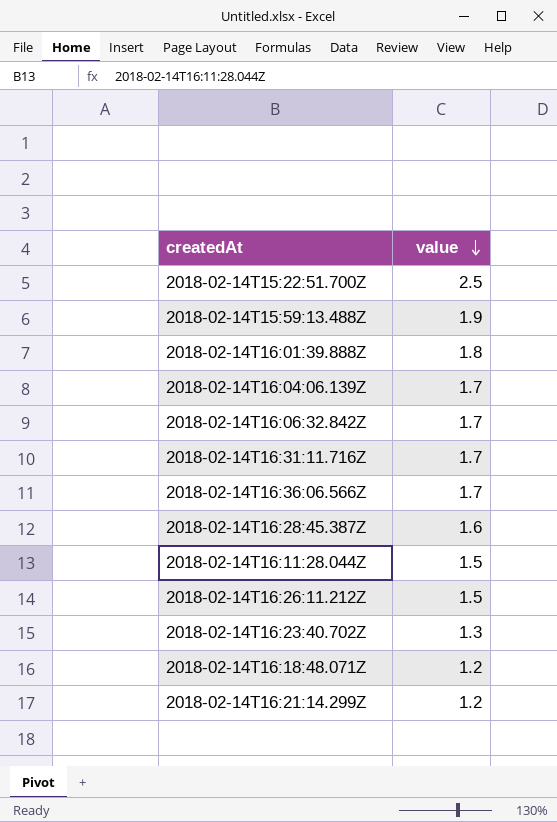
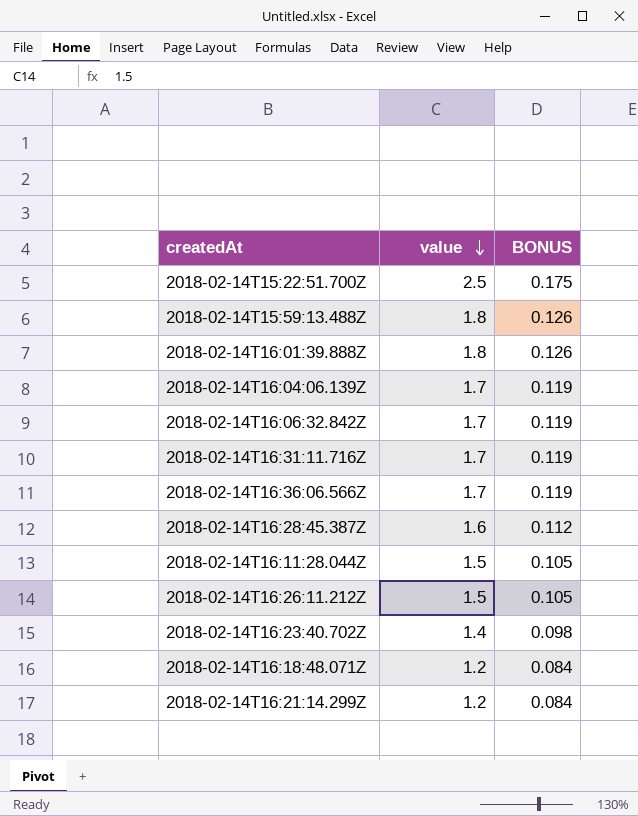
column BONUS | formula: none -> [value] * 0.07
2018-02-14T15:59:13.488Z | value: 1.9 -> 1.8
2018-02-14T16:23:40.702Z | value: 1.3 -> 1.4

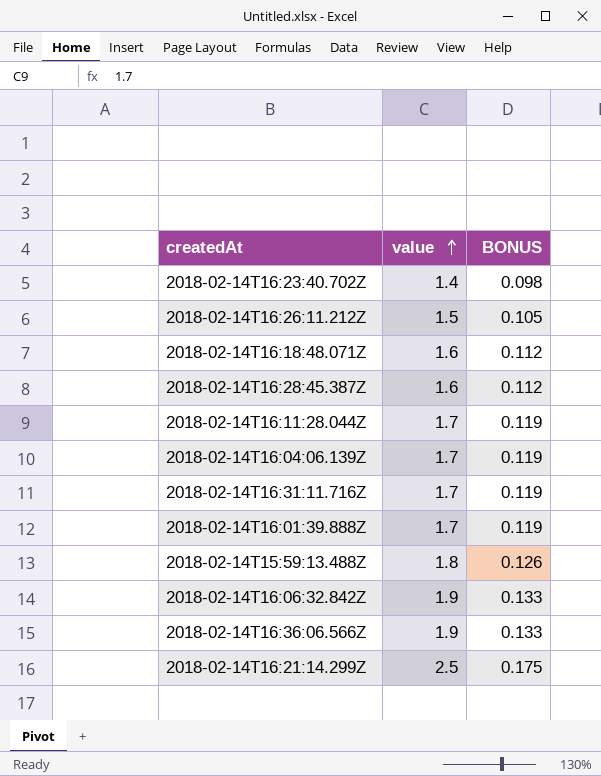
row order: value descending -> value ascending
row 2018-02-14T15:22:51.700Z: 2.5 | 0.175 -> none
2018-02-14T16:18:48.071Z | value: 1.2 -> 1.6
2018-02-14T16:18:48.071Z | BONUS: 0.084 -> 0.112
2018-02-14T16:11:28.044Z | value: 1.5 -> 1.7
2018-02-14T16:11:28.044Z | BONUS: 0.105 -> 0.119
2018-02-14T16:01:39.888Z | value: 1.8 -> 1.7
2018-02-14T16:01:39.888Z | BONUS: 0.126 -> 0.119
2018-02-14T16:06:32.842Z | value: 1.7 -> 1.9
2018-02-14T16:06:32.842Z | BONUS: 0.119 -> 0.133
2018-02-14T16:36:06.566Z | value: 1.7 -> 1.9
2018-02-14T16:36:06.566Z | BONUS: 0.119 -> 0.133
2018-02-14T16:21:14.299Z | value: 1.2 -> 2.5
2018-02-14T16:21:14.299Z | BONUS: 0.084 -> 0.175

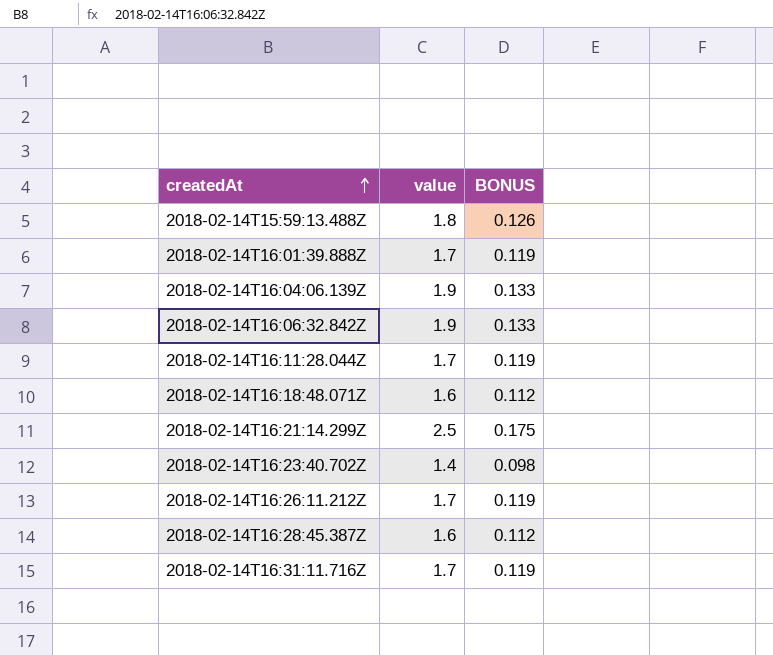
row order: value ascending -> createdAt ascending
row 2018-02-14T16:36:06.566Z: 1.9 | 0.133 -> none
2018-02-14T16:04:06.139Z | value: 1.7 -> 1.9
2018-02-14T16:04:06.139Z | BONUS: 0.119 -> 0.133
2018-02-14T16:26:11.212Z | value: 1.5 -> 1.7
2018-02-14T16:26:11.212Z | BONUS: 0.105 -> 0.119

